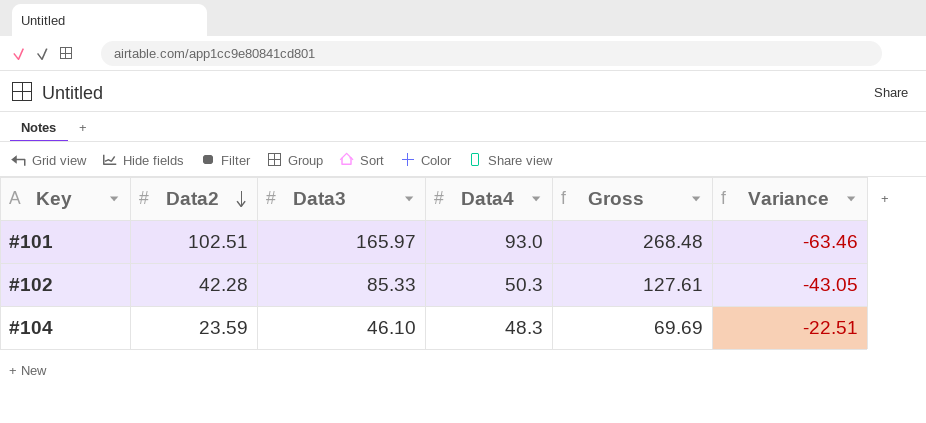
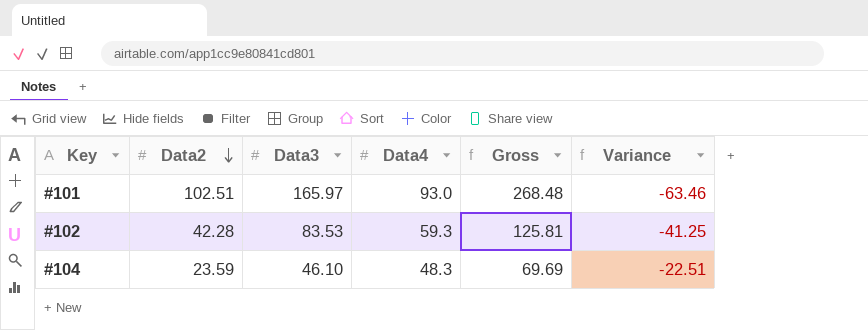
#102 | Data3: 85.33 -> 83.53
#102 | Data4: 50.3 -> 59.3
#102 | Gross: 127.61 -> 125.81
#102 | Variance: -43.05 -> -41.25

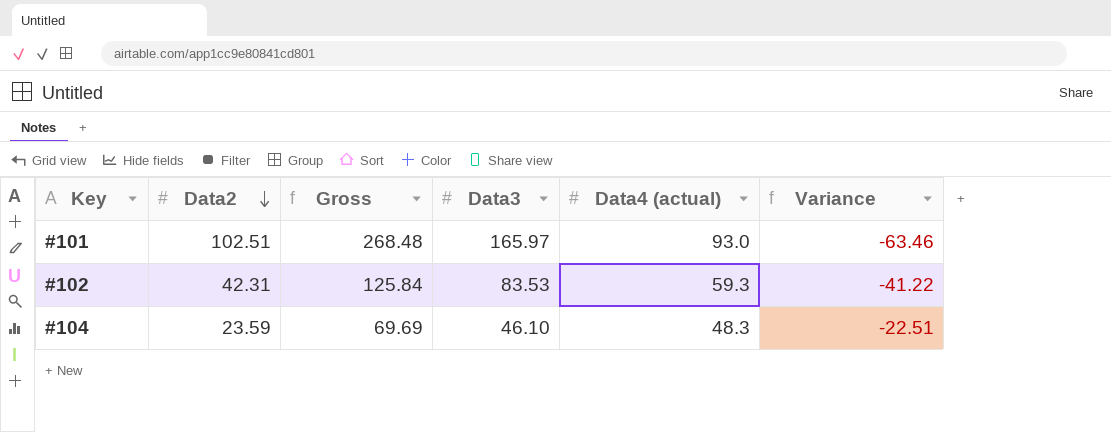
column Gross | position: 5 -> 3
column name: Data4 -> Data4 (actual)
#102 | Data2: 42.28 -> 42.31
#102 | Gross: 125.81 -> 125.84
#102 | Variance: -41.25 -> -41.22

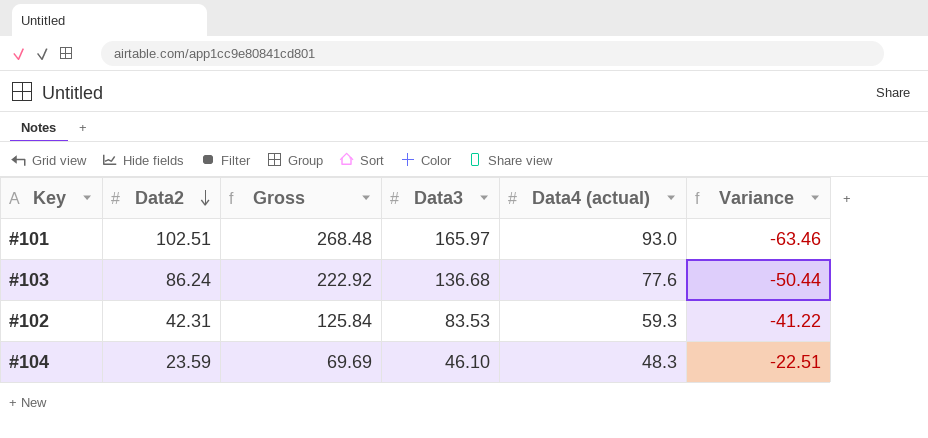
row #103: none -> 86.24 | 222.92 | 136.68 | 77.6 | -50.44

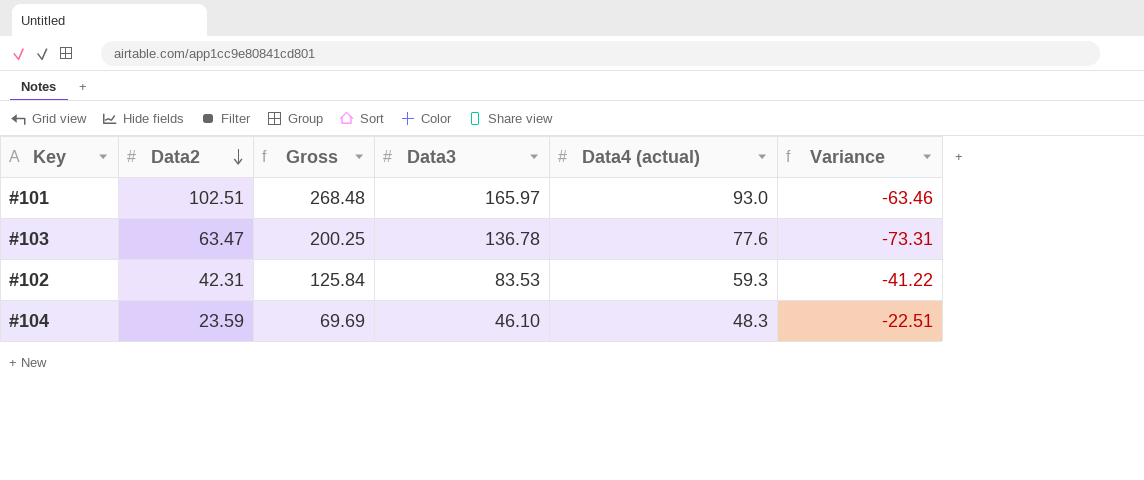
#103 | Data2: 86.24 -> 63.47
#103 | Gross: 222.92 -> 200.25
#103 | Data3: 136.68 -> 136.78
#103 | Variance: -50.44 -> -73.31

